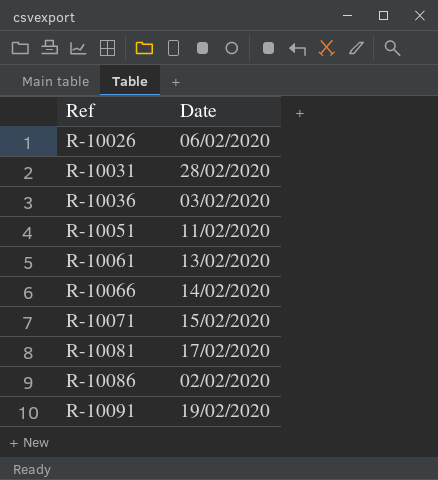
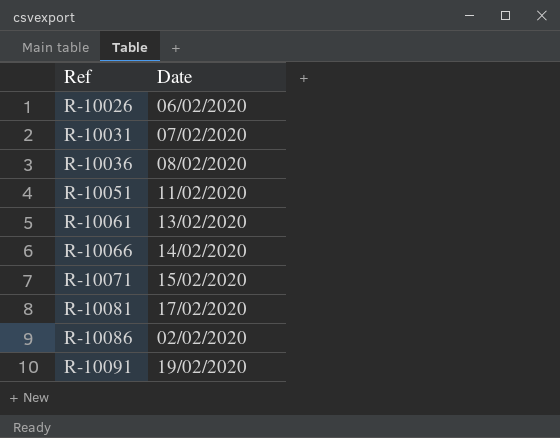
R-10031 | Date: 28/02/2020 -> 07/02/2020
R-10036 | Date: 03/02/2020 -> 08/02/2020

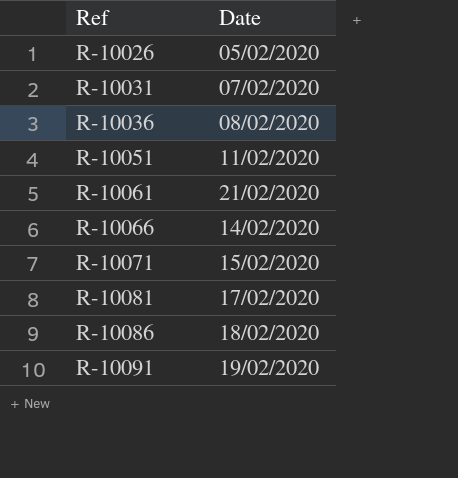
R-10026 | Date: 06/02/2020 -> 05/02/2020
R-10061 | Date: 13/02/2020 -> 21/02/2020
R-10086 | Date: 02/02/2020 -> 18/02/2020

